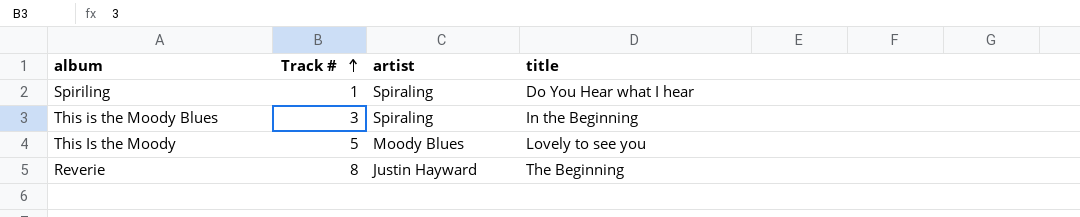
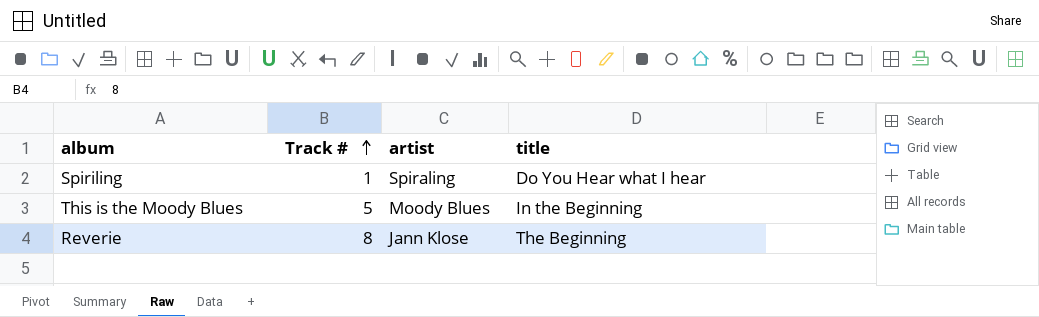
row This Is the Moody: 5 | Moody Blues | Lovely to see you -> none
This is the Moody Blues | Track #: 3 -> 5
This is the Moody Blues | artist: Spiraling -> Moody Blues
Reverie | artist: Justin Hayward -> Jann Klose

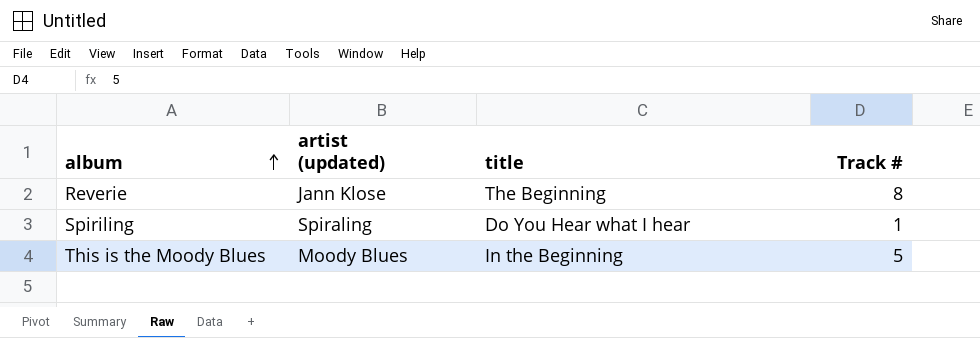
row order: Track # ascending -> album ascending
column name: artist -> artist (updated)
column Track # | position: 2 -> 4

